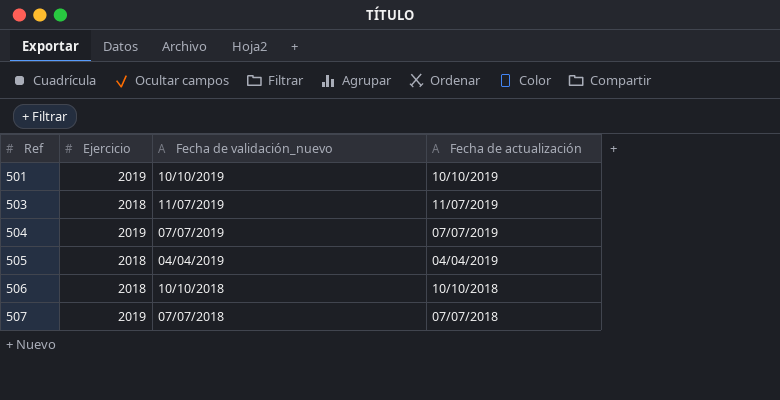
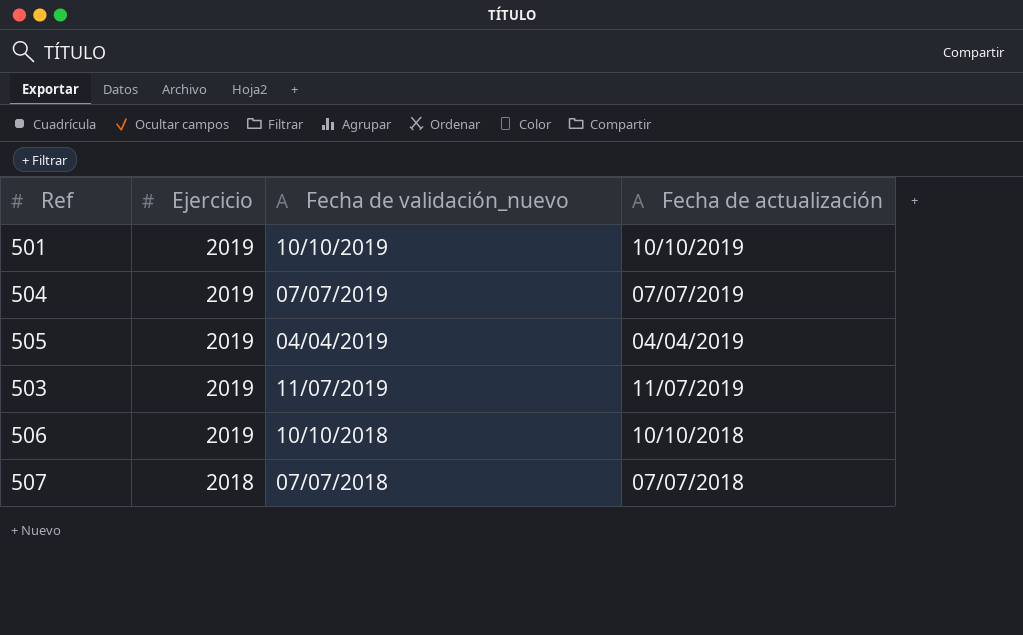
row order: Ref ascending -> Ejercicio descending
505 | Ejercicio: 2018 -> 2019
503 | Ejercicio: 2018 -> 2019
506 | Ejercicio: 2018 -> 2019
507 | Ejercicio: 2019 -> 2018

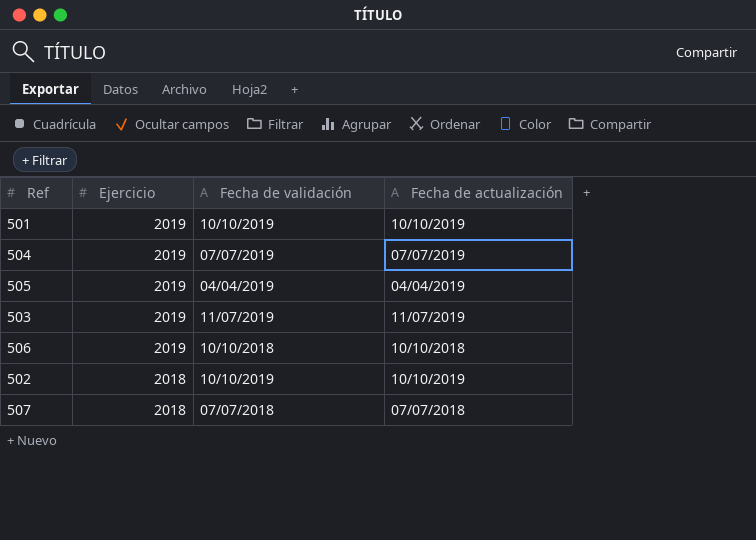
column name: Fecha de validación_nuevo -> Fecha de validación
row 502: none -> 2018 | 10/10/2019 | 10/10/2019

